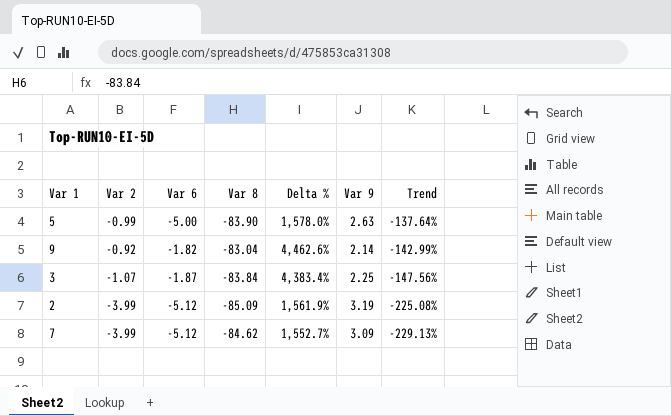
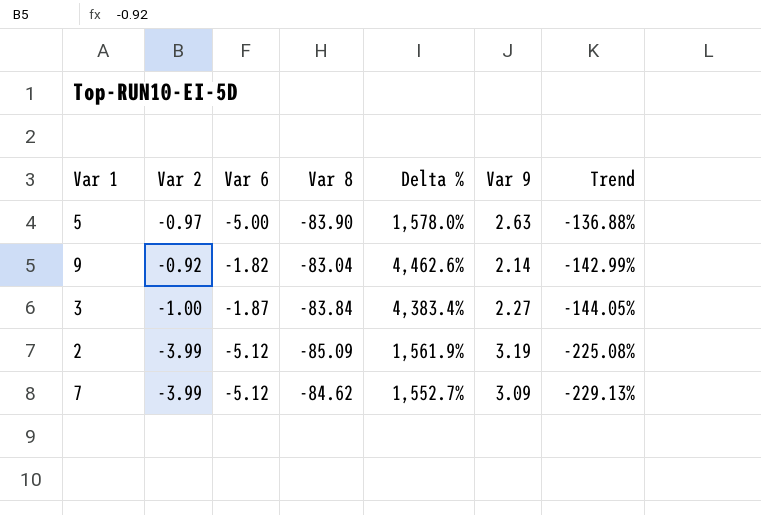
5 | Var 2: -0.99 -> -0.97
5 | Trend: -137.64% -> -136.88%
3 | Var 2: -1.07 -> -1.00
3 | Var 9: 2.25 -> 2.27
3 | Trend: -147.56% -> -144.05%

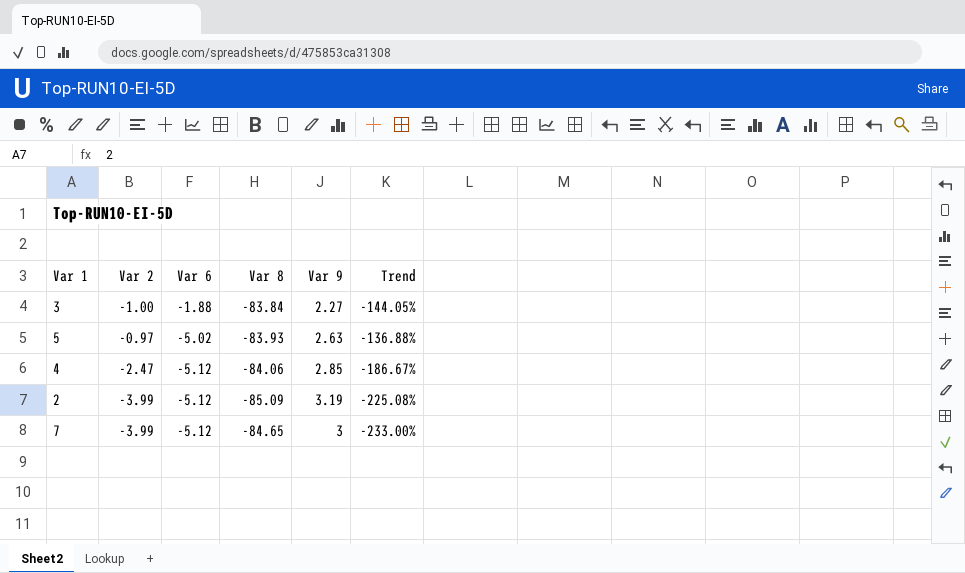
row order: Trend descending -> Var 6 descending
column Delta % | formula: ([Var 8] - [Var 6]) / [Var 6] -> none
row 9: -0.92 | -1.82 | -83.04 | 4,462.6% | 2.14 | -142.99% -> none
3 | Var 6: -1.87 -> -1.88
5 | Var 6: -5.00 -> -5.02
5 | Var 8: -83.90 -> -83.93
row 4: none -> -2.47 | -5.12 | -84.06 | 2.85 | -186.67%
7 | Var 8: -84.62 -> -84.65
7 | Var 9: 3.09 -> 3
7 | Trend: -229.13% -> -233.00%

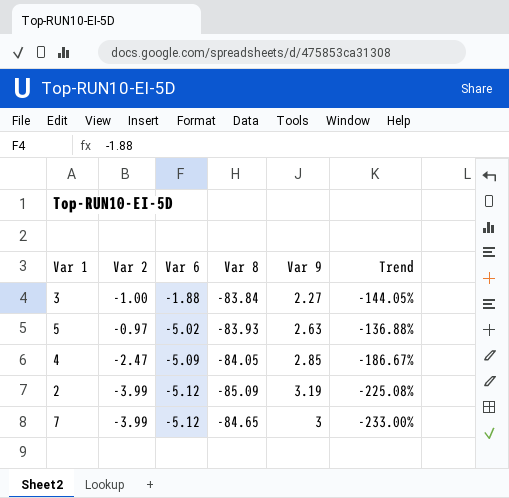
4 | Var 6: -5.12 -> -5.09
4 | Var 8: -84.06 -> -84.05

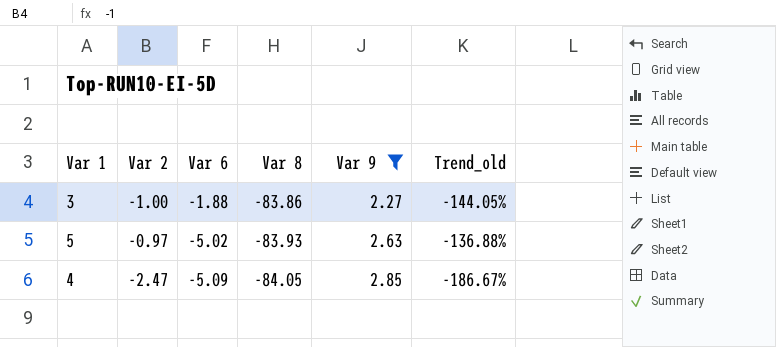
filter: none -> Var 9 <= 2.85
column name: Trend -> Trend_old
3 | Var 8: -83.84 -> -83.86

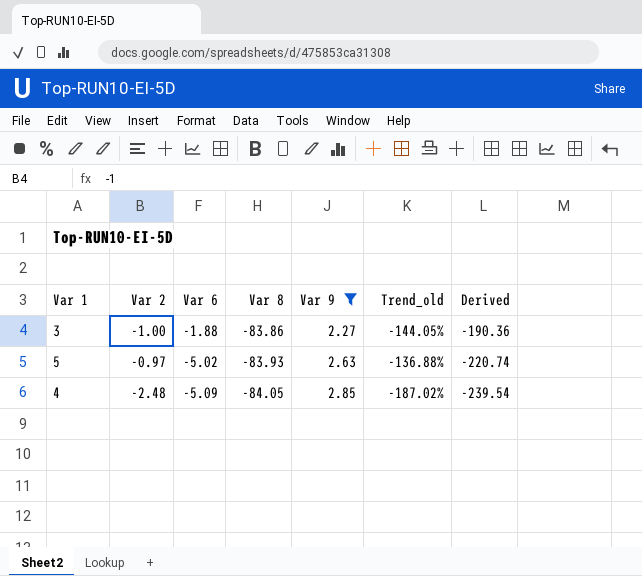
column Derived | formula: none -> [Var 8] * [Var 9]
4 | Var 2: -2.47 -> -2.48
4 | Trend_old: -186.67% -> -187.02%

